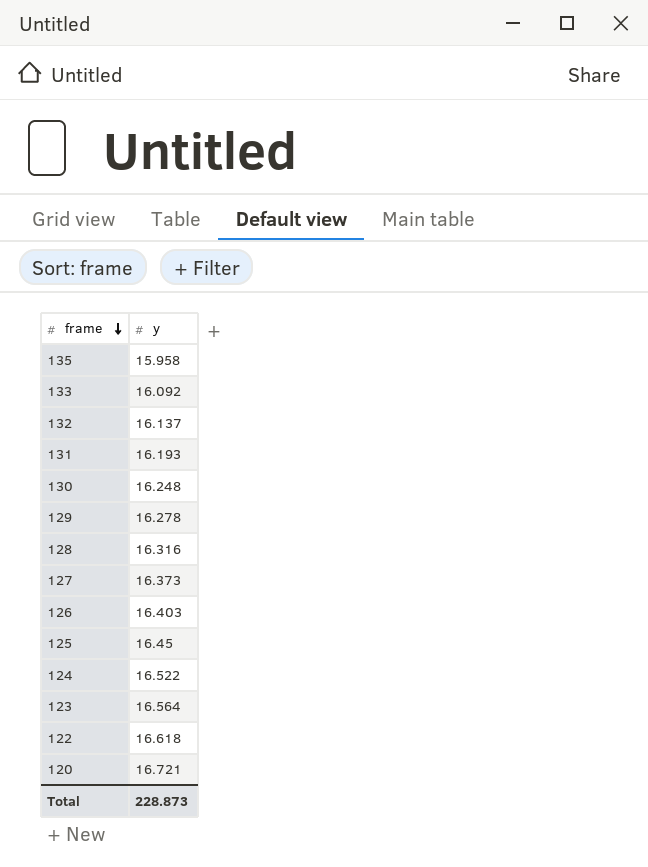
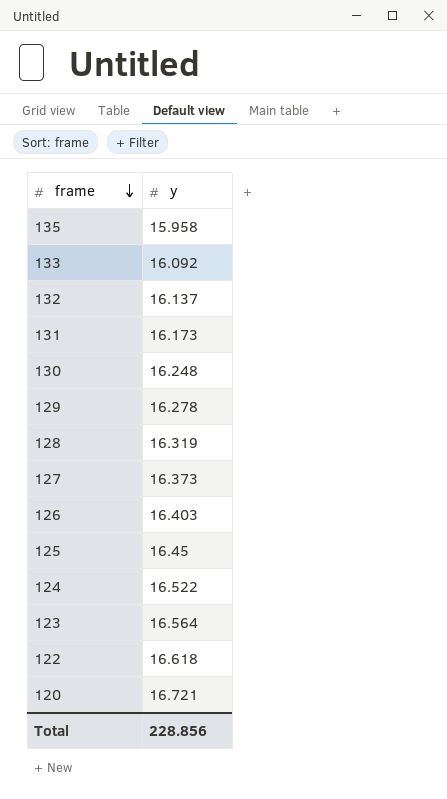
131 | y: 16.193 -> 16.173
128 | y: 16.316 -> 16.319
Total | y: 228.873 -> 228.856

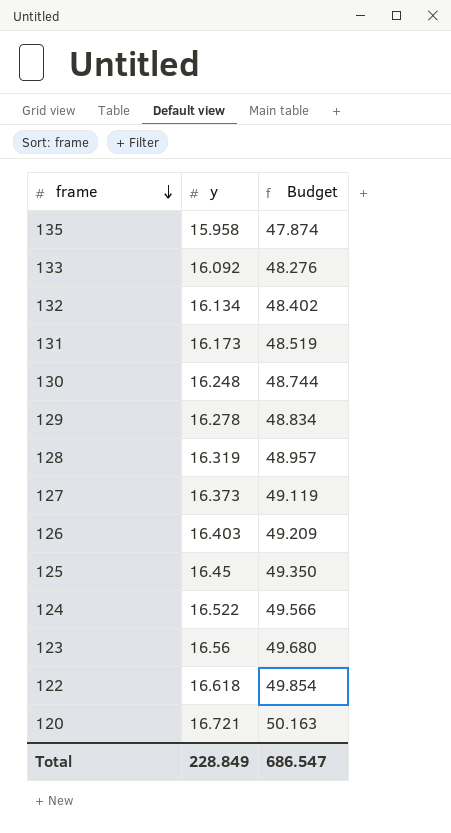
column Budget | formula: none -> [y] * 3
132 | y: 16.137 -> 16.134
123 | y: 16.564 -> 16.56
Total | y: 228.856 -> 228.849

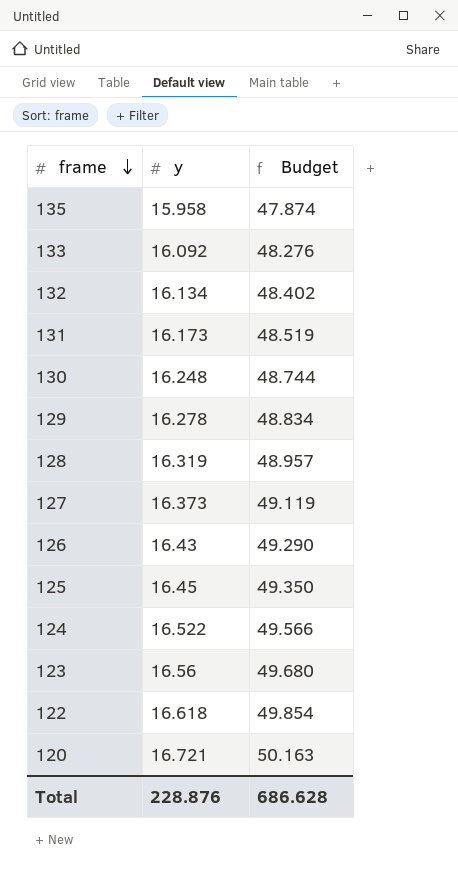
126 | y: 16.403 -> 16.43
126 | Budget: 49.209 -> 49.290
Total | y: 228.849 -> 228.876
Total | Budget: 686.547 -> 686.628

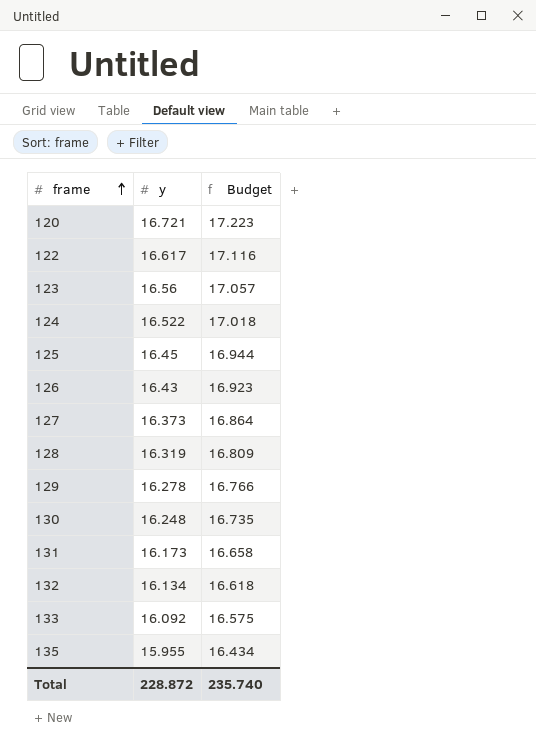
row order: frame descending -> frame ascending
column Budget | formula: [y] * 3 -> [y] * 1.03
122 | y: 16.618 -> 16.617
135 | y: 15.958 -> 15.955
Total | y: 228.876 -> 228.872
Total | Budget: 686.628 -> 235.740

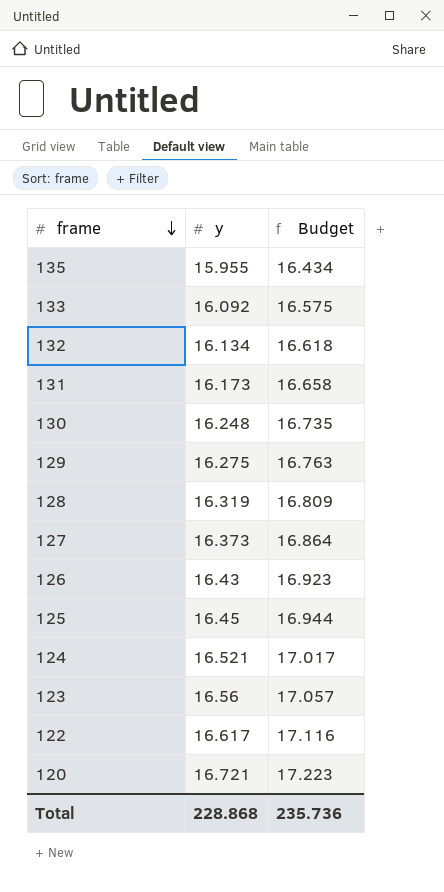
row order: frame ascending -> frame descending
129 | y: 16.278 -> 16.275
129 | Budget: 16.766 -> 16.763
124 | y: 16.522 -> 16.521
124 | Budget: 17.018 -> 17.017
Total | y: 228.872 -> 228.868
Total | Budget: 235.740 -> 235.736

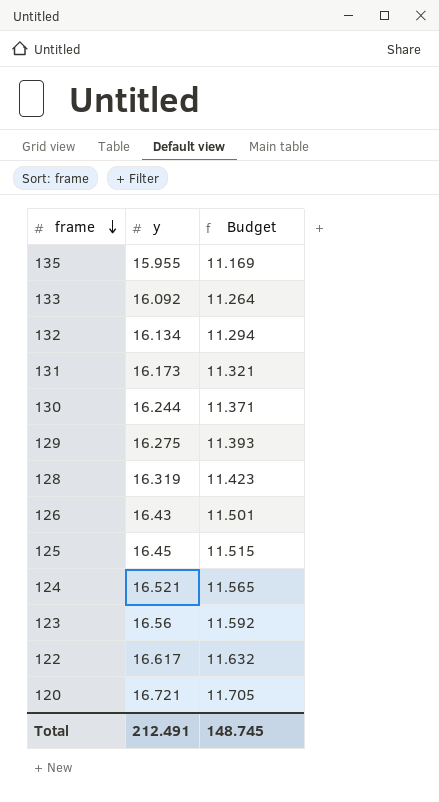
column Budget | formula: [y] * 1.03 -> [y] * 0.7
row 127: 16.373 | 16.864 -> none
130 | y: 16.248 -> 16.244
Total | y: 228.868 -> 212.491
Total | Budget: 235.736 -> 148.745

